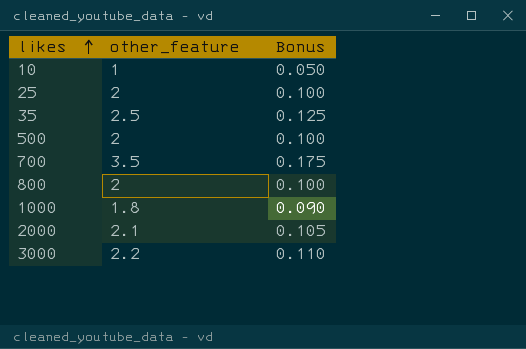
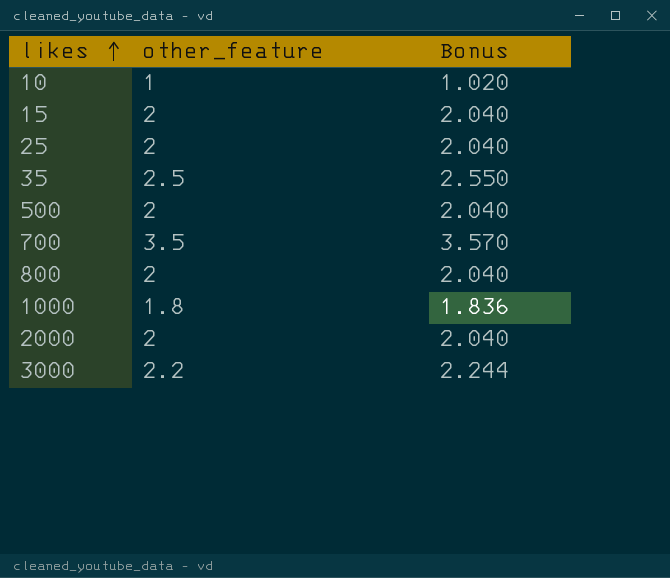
column Bonus | formula: [other_feature] * 0.05 -> [other_feature] * 1.02
row 15: none -> 2 | 2.040
2000 | other_feature: 2.1 -> 2

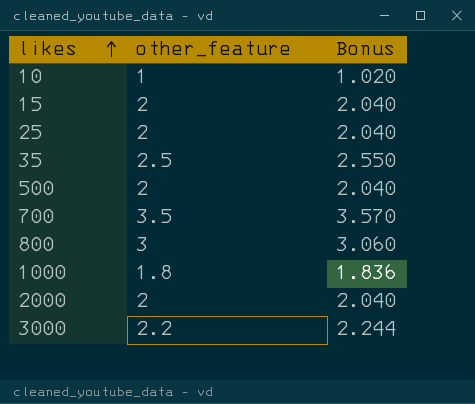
800 | other_feature: 2 -> 3
800 | Bonus: 2.040 -> 3.060

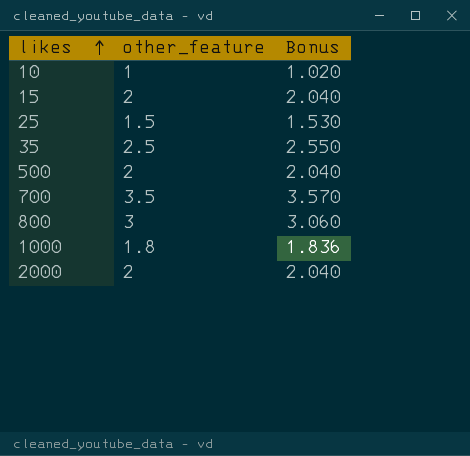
row 3000: 2.2 | 2.244 -> none
25 | other_feature: 2 -> 1.5
25 | Bonus: 2.040 -> 1.530

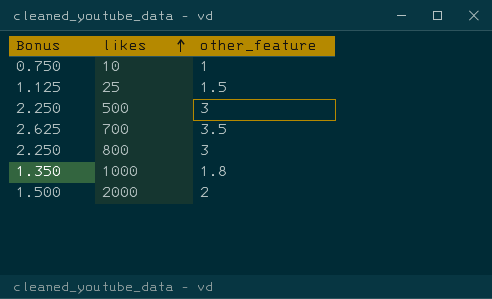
column Bonus | formula: [other_feature] * 1.02 -> [other_feature] * 0.75
column Bonus | position: 3 -> 1
row 15: 2 | 2.040 -> none
row 35: 2.5 | 2.550 -> none
500 | other_feature: 2 -> 3

